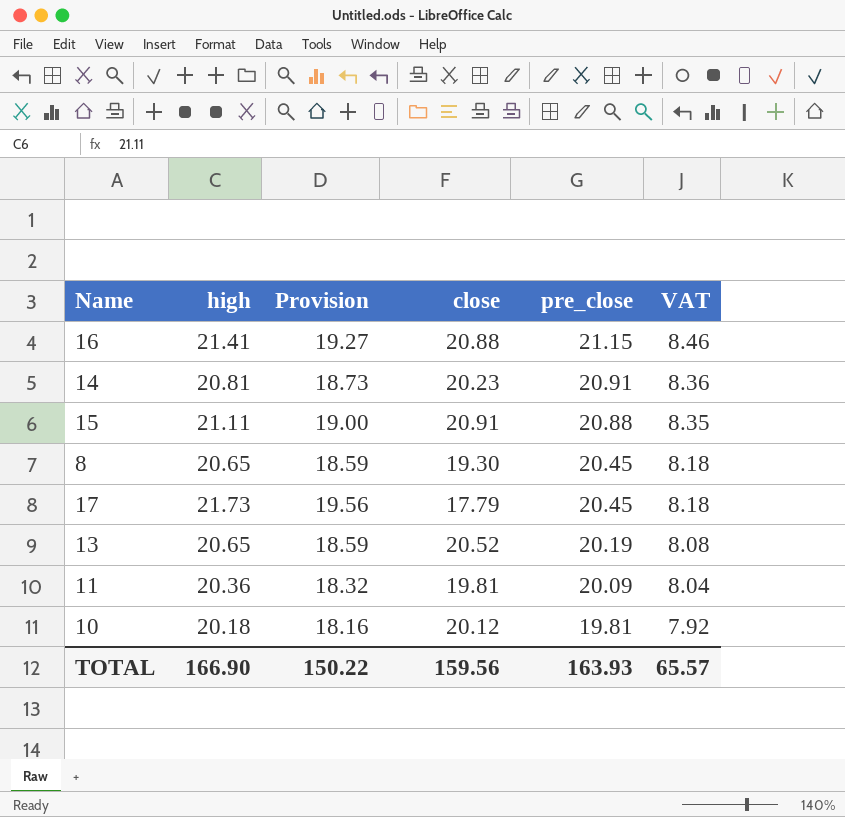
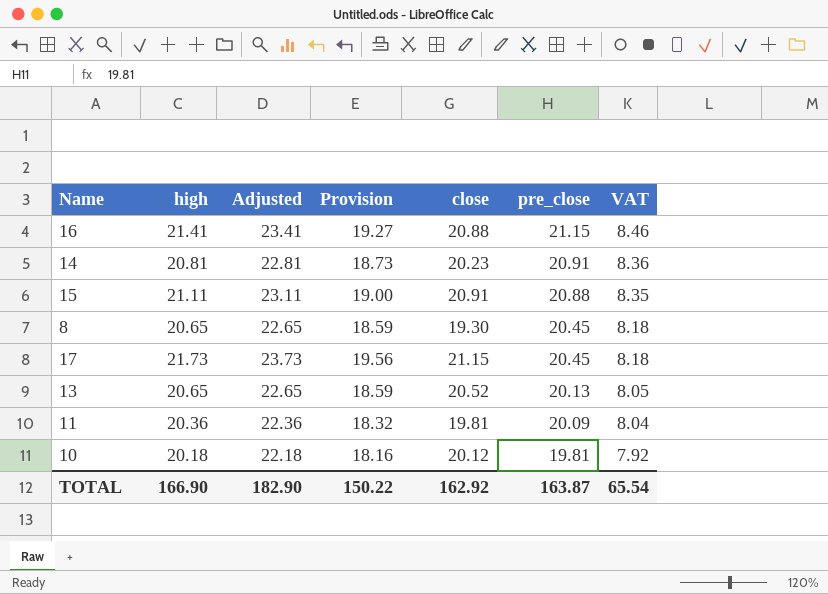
column Adjusted | formula: none -> [high] + 2
17 | close: 17.79 -> 21.15
13 | pre_close: 20.19 -> 20.13
13 | VAT: 8.08 -> 8.05
TOTAL | close: 159.56 -> 162.92
TOTAL | pre_close: 163.93 -> 163.87
TOTAL | VAT: 65.57 -> 65.54

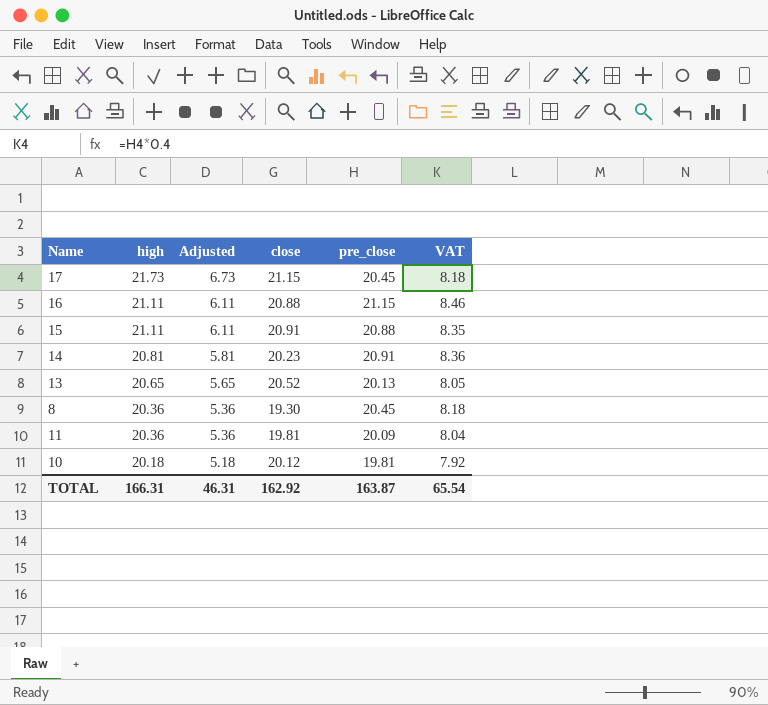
row order: pre_close descending -> high descending
column Provision | formula: [high] * 0.9 -> none
column Adjusted | formula: [high] + 2 -> [high] - 15
16 | high: 21.41 -> 21.11
8 | high: 20.65 -> 20.36
TOTAL | high: 166.90 -> 166.31
TOTAL | Adjusted: 182.90 -> 46.31

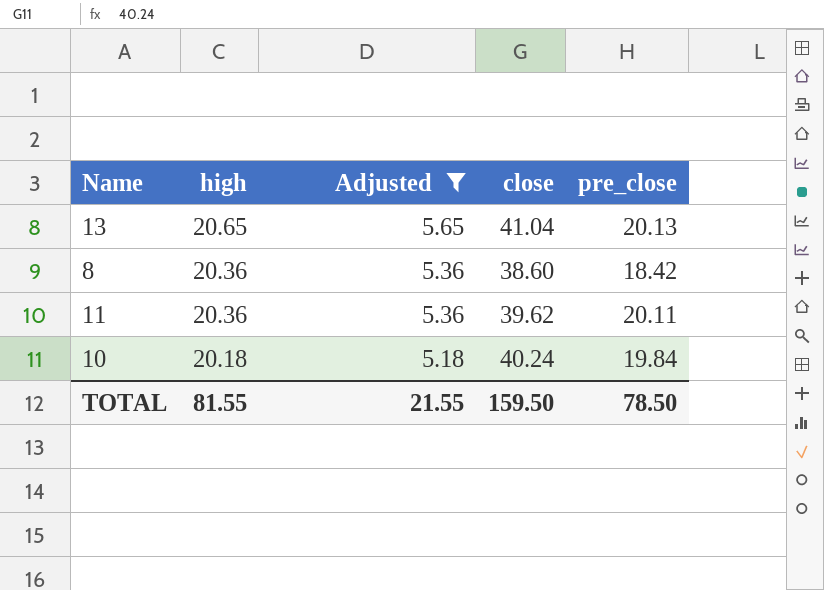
filter: none -> Adjusted <= 5.65
column VAT | formula: [pre_close] * 0.4 -> none
13 | close: 20.52 -> 41.04
8 | close: 19.30 -> 38.60
8 | pre_close: 20.45 -> 18.42
11 | close: 19.81 -> 39.62
11 | pre_close: 20.09 -> 20.11
10 | close: 20.12 -> 40.24
10 | pre_close: 19.81 -> 19.84
TOTAL | high: 166.31 -> 81.55
TOTAL | Adjusted: 46.31 -> 21.55
TOTAL | close: 162.92 -> 159.50
TOTAL | pre_close: 163.87 -> 78.50

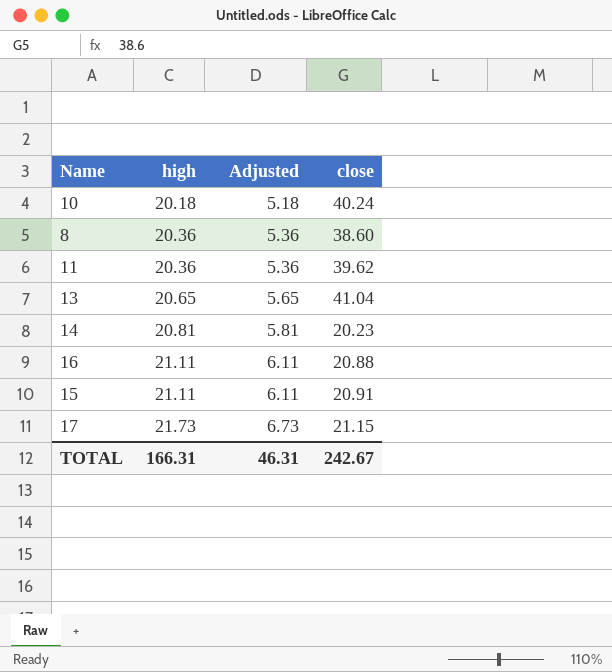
filter: Adjusted <= 5.65 -> none
row order: high descending -> high ascending
column pre_close | position: 5 -> none
TOTAL | high: 81.55 -> 166.31
TOTAL | Adjusted: 21.55 -> 46.31
TOTAL | close: 159.50 -> 242.67

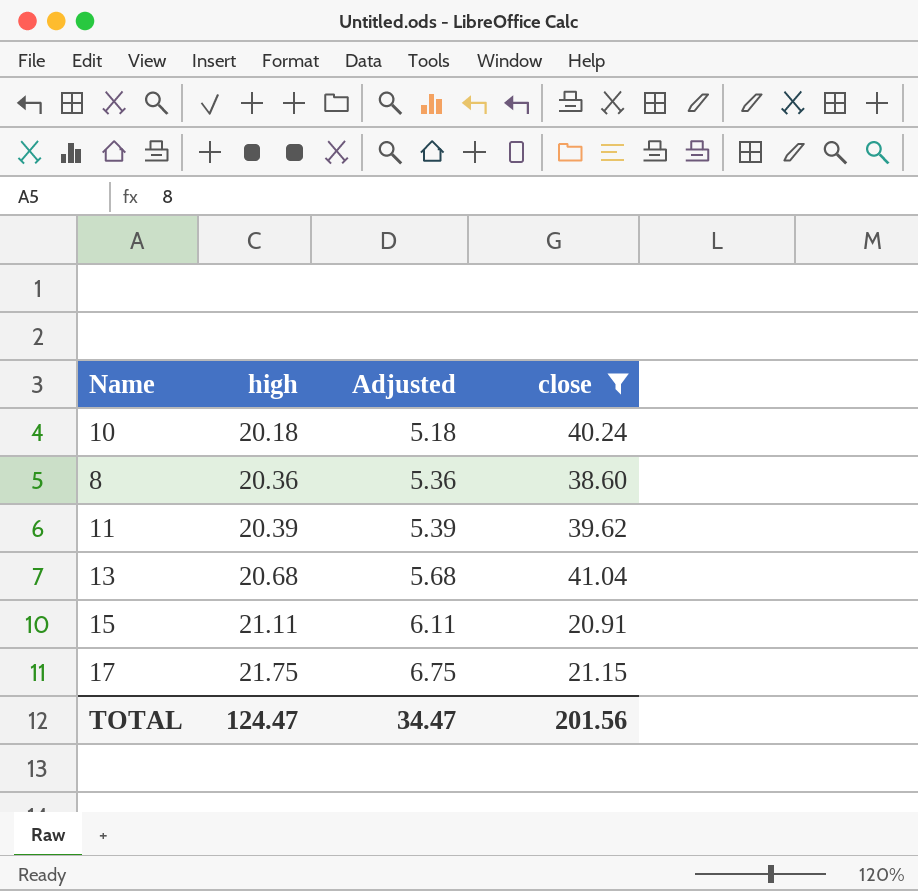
filter: none -> close >= 20.91
11 | high: 20.36 -> 20.39
11 | Adjusted: 5.36 -> 5.39
13 | high: 20.65 -> 20.68
13 | Adjusted: 5.65 -> 5.68
17 | high: 21.73 -> 21.75
17 | Adjusted: 6.73 -> 6.75
TOTAL | high: 166.31 -> 124.47
TOTAL | Adjusted: 46.31 -> 34.47
TOTAL | close: 242.67 -> 201.56

